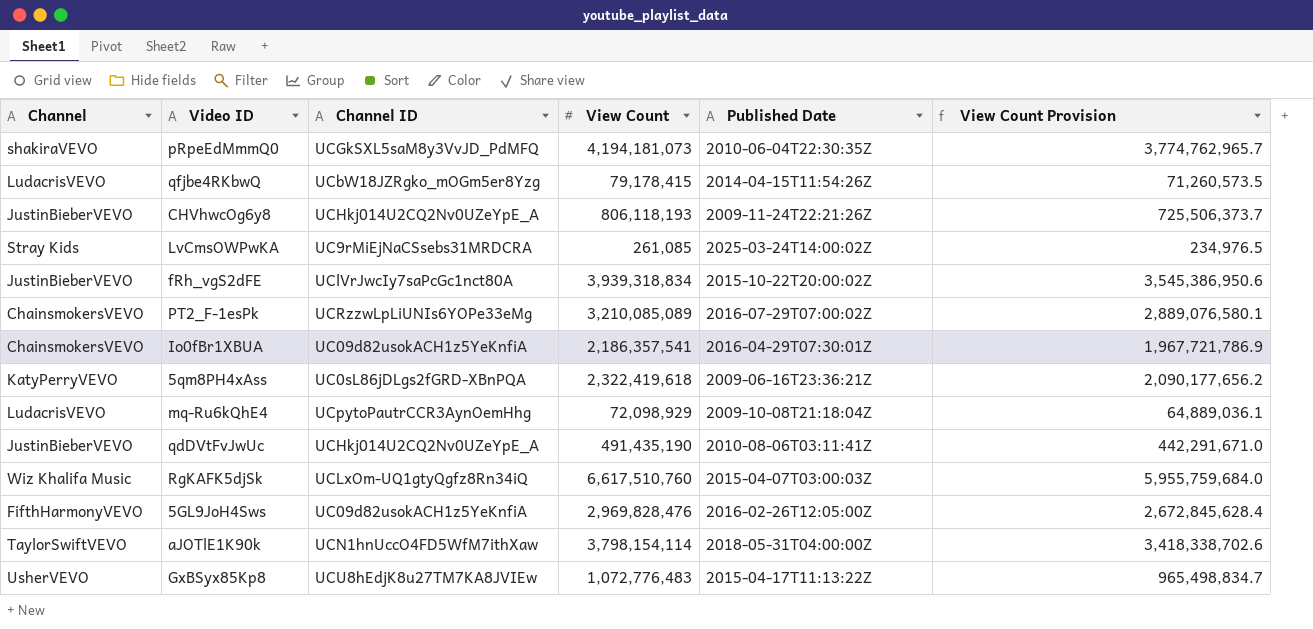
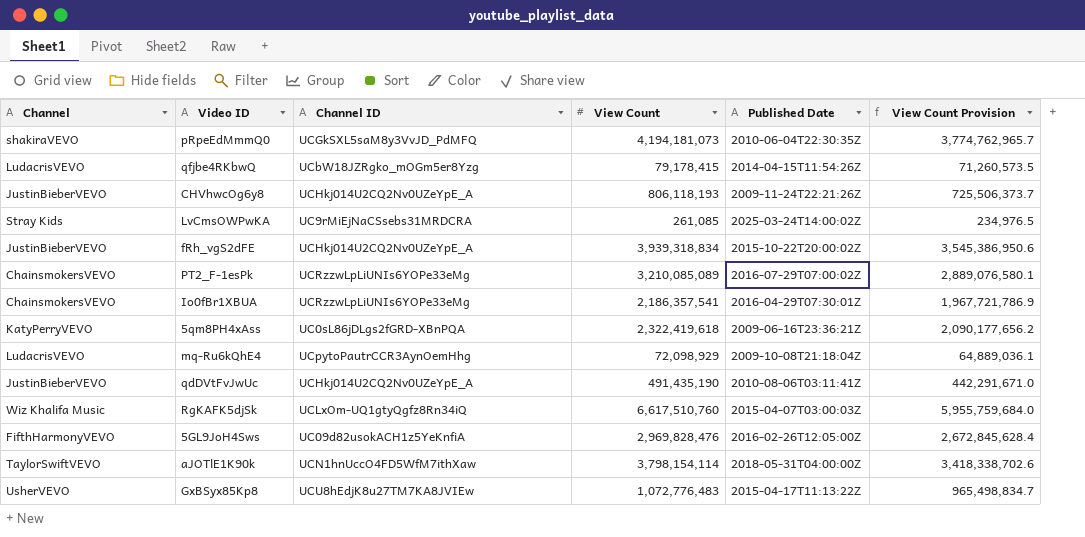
fRh_vgS2dFE | Channel ID: UClVrJwcIy7saPcGc1nct80A -> UCHkj014U2CQ2Nv0UZeYpE_A
Io0fBr1XBUA | Channel ID: UC09d82usokACH1z5YeKnfiA -> UCRzzwLpLiUNIs6YOPe33eMg

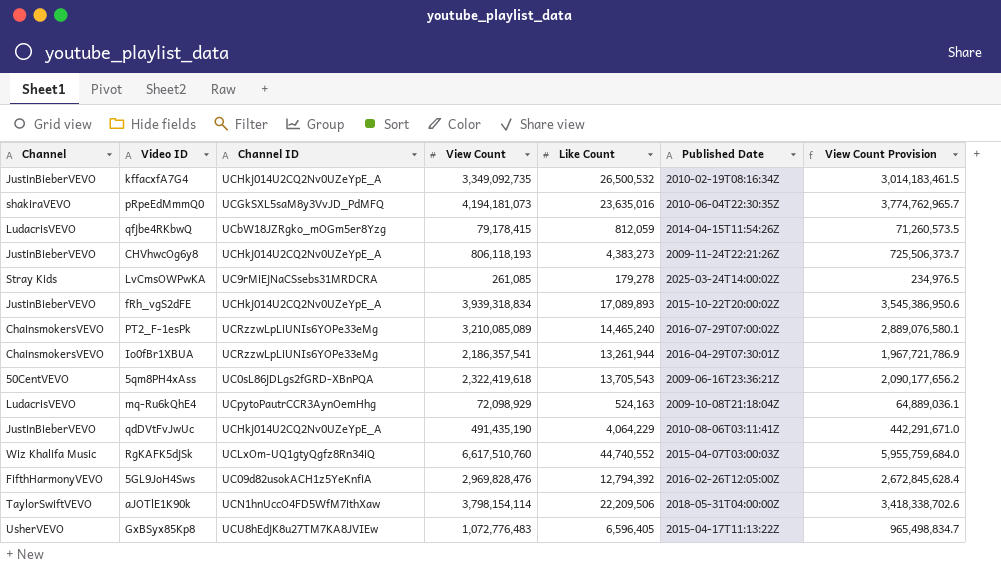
column Like Count | position: none -> 5
row kffacxfA7G4: none -> JustinBieberVEVO | UCHkj014U2CQ2Nv0UZeYpE_A | 3,349,092,735 | 26,500,532 | 2010-02-19T08:16:34Z | 3,014,183,461.5
5qm8PH4xAss | Channel: KatyPerryVEVO -> 50CentVEVO

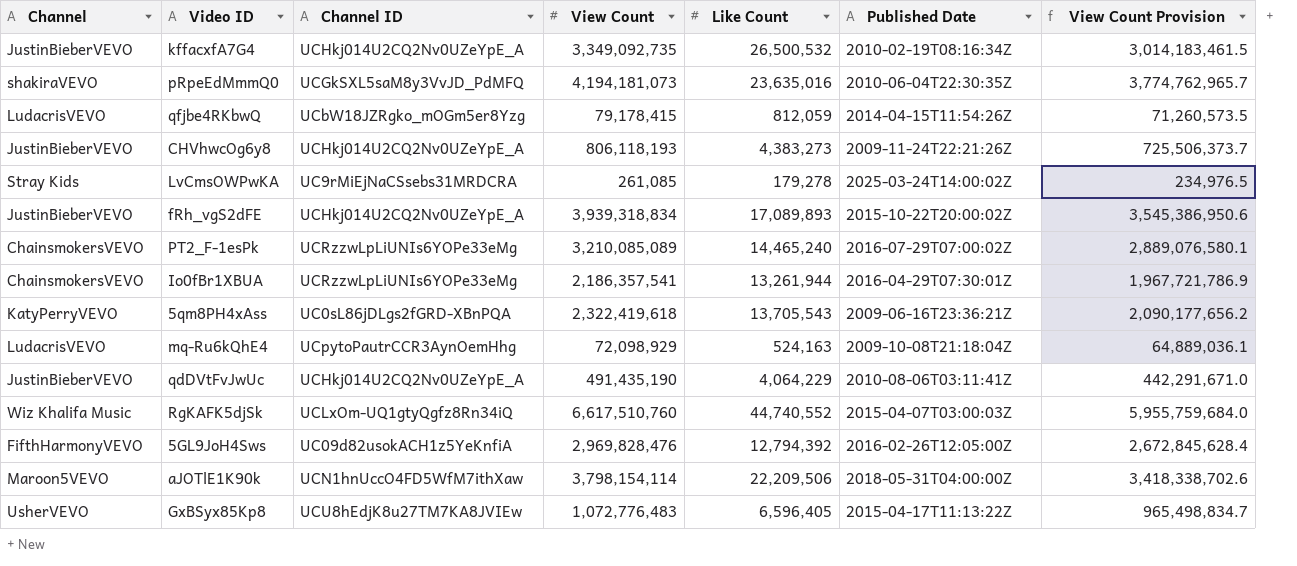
5qm8PH4xAss | Channel: 50CentVEVO -> KatyPerryVEVO
aJOTlE1K90k | Channel: TaylorSwiftVEVO -> Maroon5VEVO

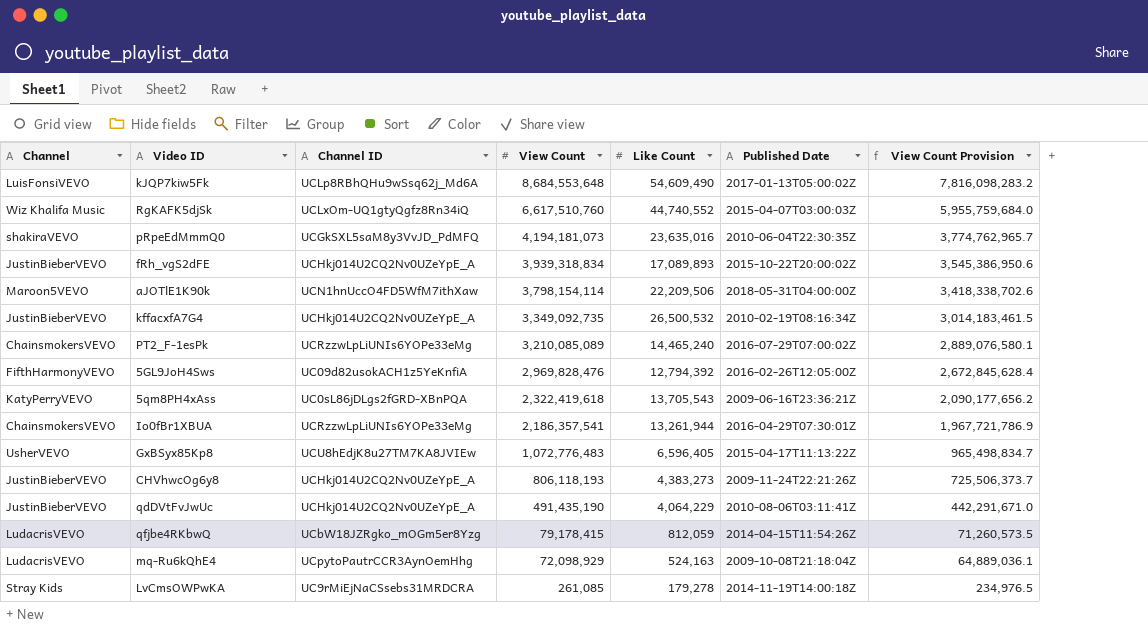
row order: none -> View Count descending
row kJQP7kiw5Fk: none -> LuisFonsiVEVO | UCLp8RBhQHu9wSsq62j_Md6A | 8,684,553,648 | 54,609,490 | 2017-01-13T05:00:02Z | 7,816,098,283.2
LvCmsOWPwKA | Published Date: 2025-03-24T14:00:02Z -> 2014-11-19T14:00:18Z

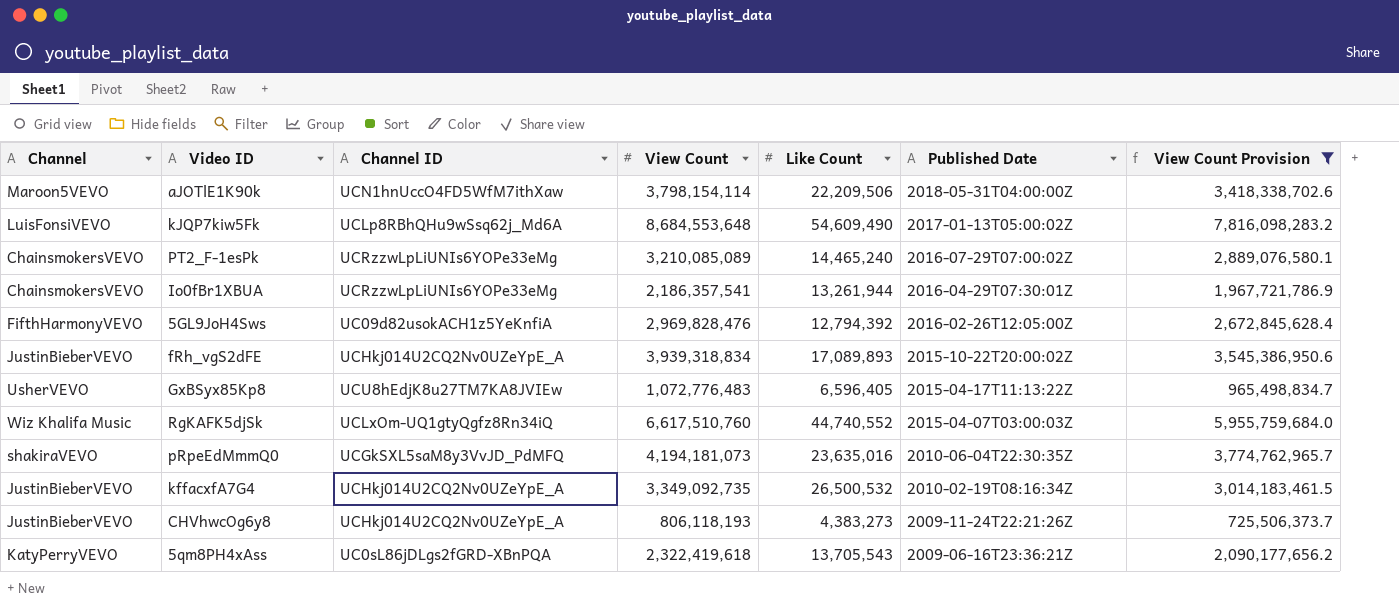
filter: none -> View Count Provision >= 725,506,373.7
row order: View Count descending -> Published Date descending

